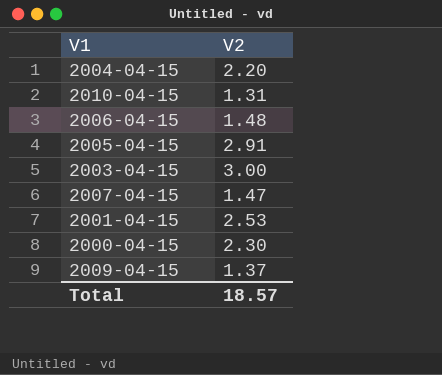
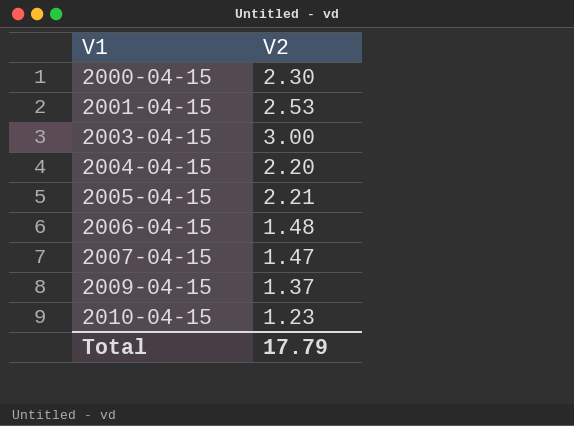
row order: none -> V1 ascending
2005-04-15 | V2: 2.91 -> 2.21
2010-04-15 | V2: 1.31 -> 1.23
Total | V2: 18.57 -> 17.79

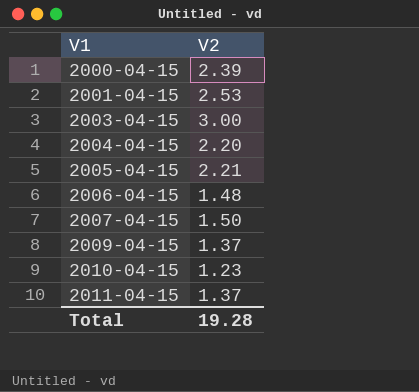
2000-04-15 | V2: 2.30 -> 2.39
2007-04-15 | V2: 1.47 -> 1.50
row 2011-04-15: none -> 1.37
Total | V2: 17.79 -> 19.28

